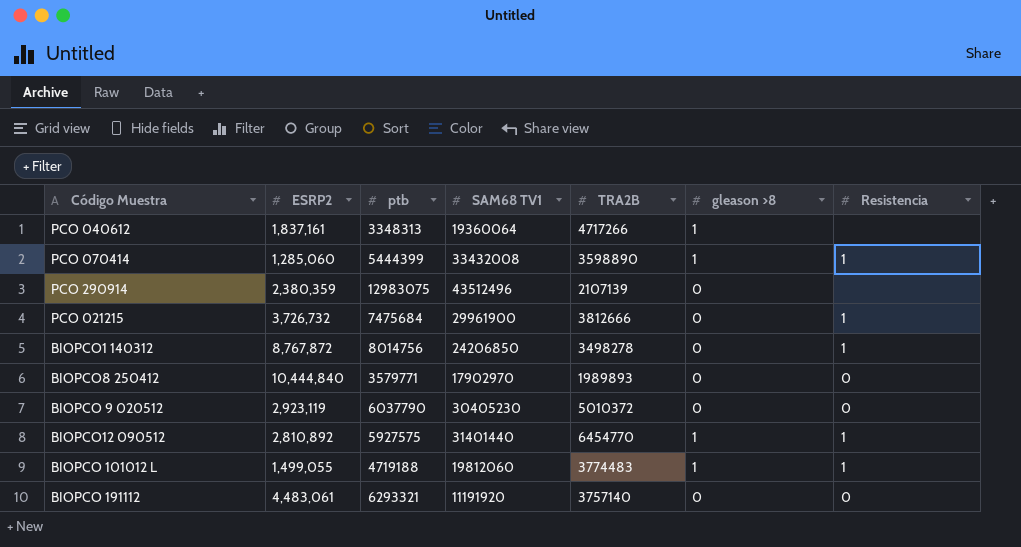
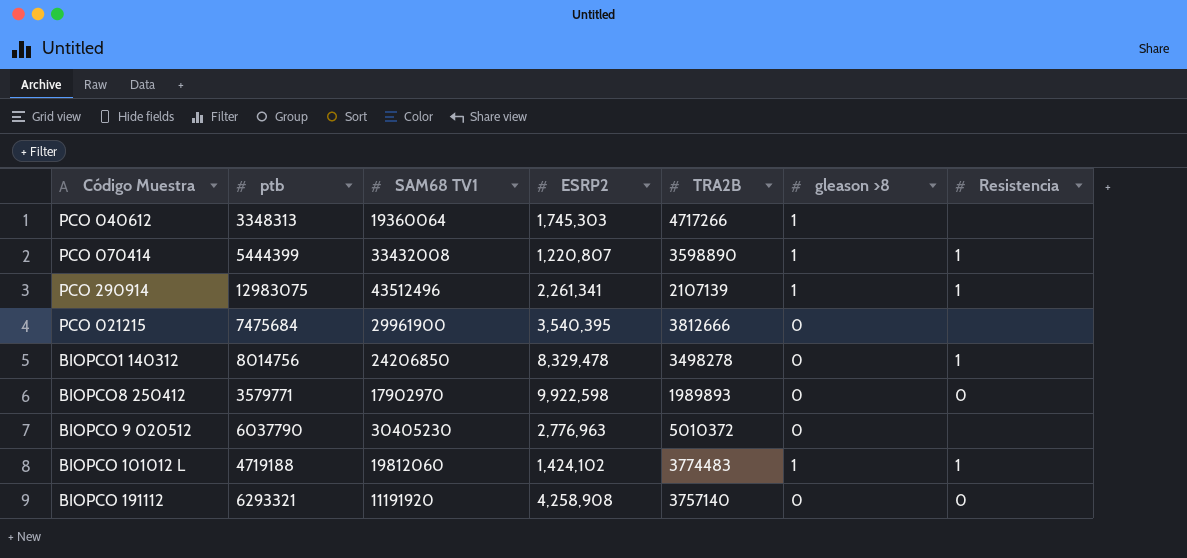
column ESRP2 | position: 2 -> 4
row BIOPCO12 090512: 2,810,892 | 5927575 | 31401440 | 6454770 | 1 | 1 -> none
PCO 040612 | ESRP2: 1,837,161 -> 1,745,303
PCO 070414 | ESRP2: 1,285,060 -> 1,220,807
PCO 290914 | ESRP2: 2,380,359 -> 2,261,341
PCO 290914 | gleason >8: 0 -> 1
PCO 290914 | Resistencia: none -> 1
PCO 021215 | ESRP2: 3,726,732 -> 3,540,395
PCO 021215 | Resistencia: 1 -> none
BIOPCO1 140312 | ESRP2: 8,767,872 -> 8,329,478
BIOPCO8 250412 | ESRP2: 10,444,840 -> 9,922,598
BIOPCO 9 020512 | ESRP2: 2,923,119 -> 2,776,963
BIOPCO 9 020512 | Resistencia: 0 -> none
BIOPCO 101012 L | ESRP2: 1,499,055 -> 1,424,102
BIOPCO 191112 | ESRP2: 4,483,061 -> 4,258,908

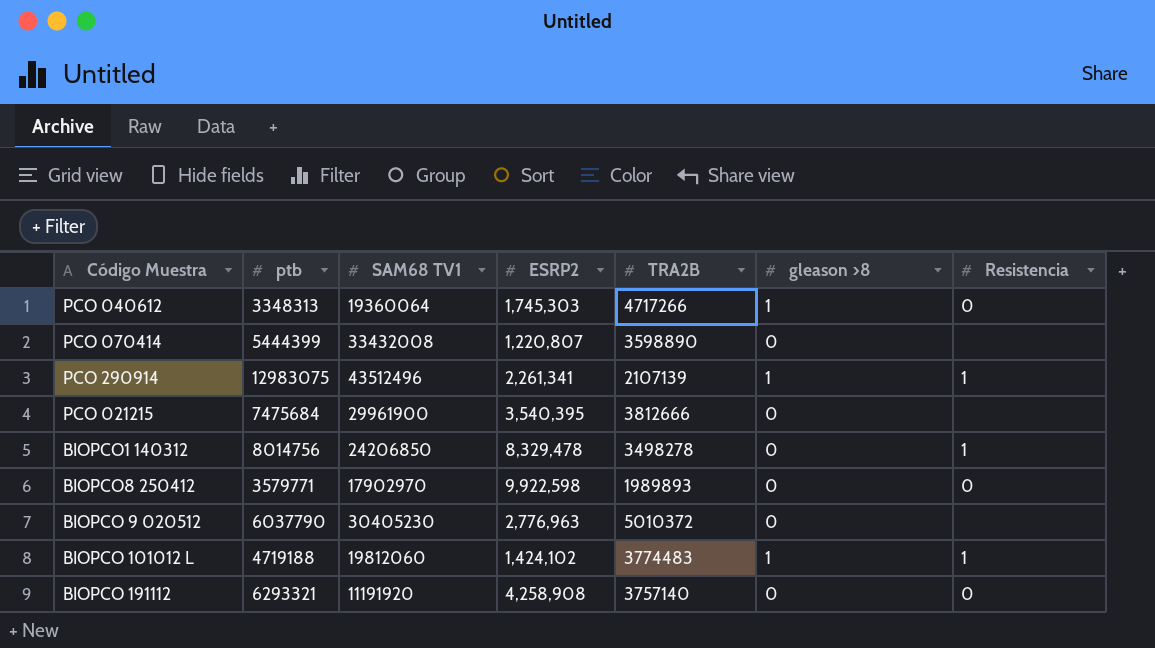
PCO 040612 | Resistencia: none -> 0
PCO 070414 | gleason >8: 1 -> 0
PCO 070414 | Resistencia: 1 -> none

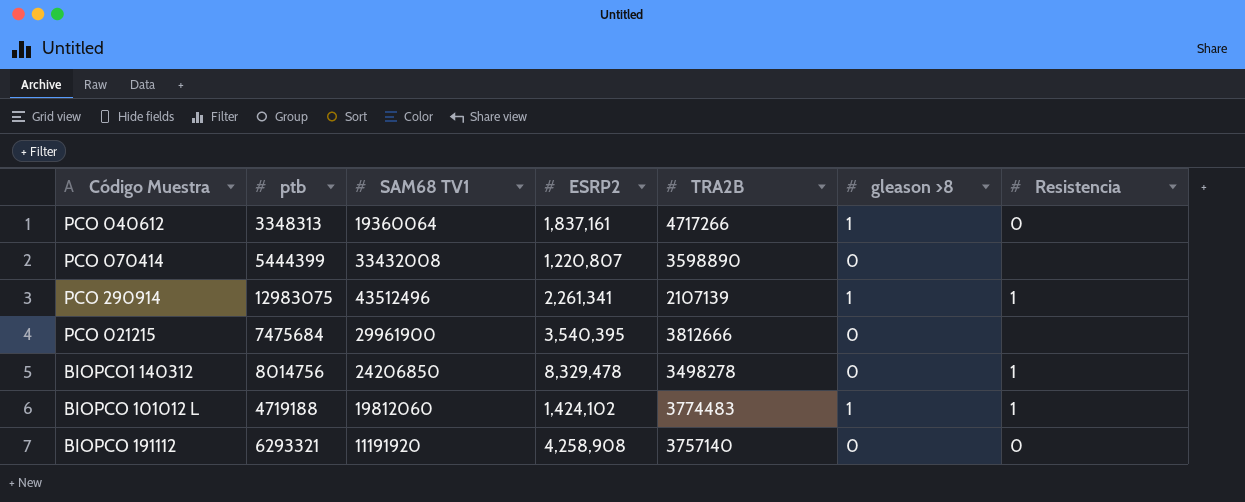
row BIOPCO8 250412: 3579771 | 17902970 | 9,922,598 | 1989893 | 0 | 0 -> none
row BIOPCO 9 020512: 6037790 | 30405230 | 2,776,963 | 5010372 | 0 | none -> none
PCO 040612 | ESRP2: 1,745,303 -> 1,837,161

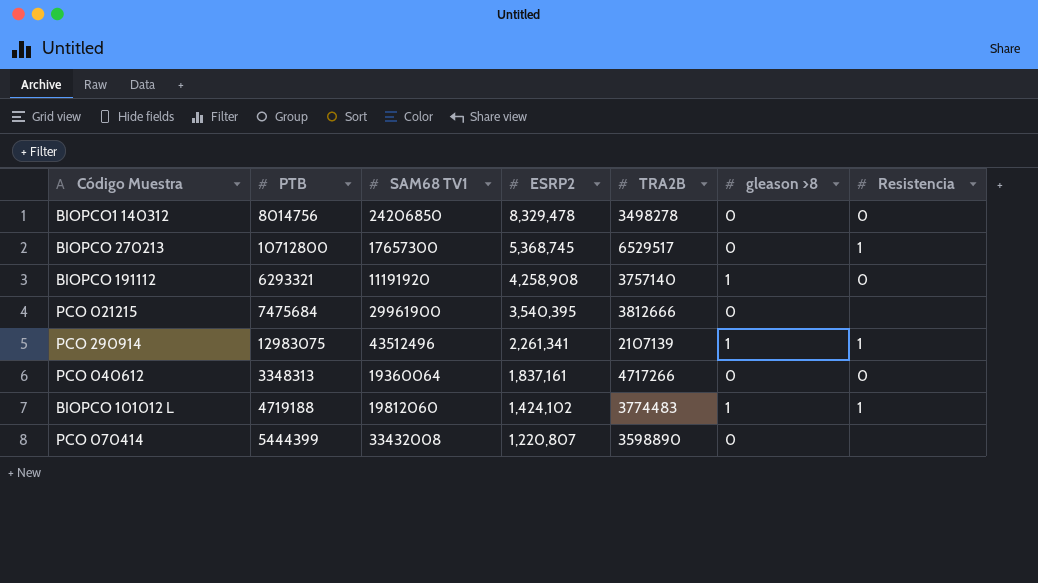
row order: none -> ESRP2 descending
column name: ptb -> PTB
BIOPCO1 140312 | Resistencia: 1 -> 0
row BIOPCO 270213: none -> 10712800 | 17657300 | 5,368,745 | 6529517 | 0 | 1
BIOPCO 191112 | gleason >8: 0 -> 1
PCO 040612 | gleason >8: 1 -> 0

